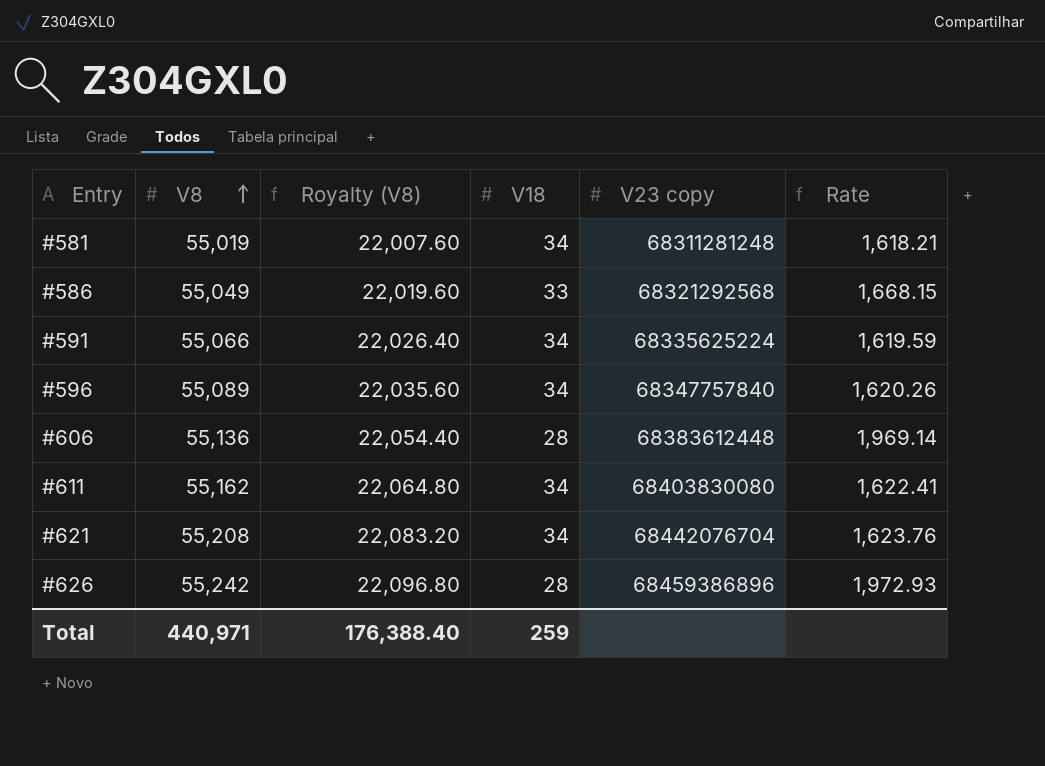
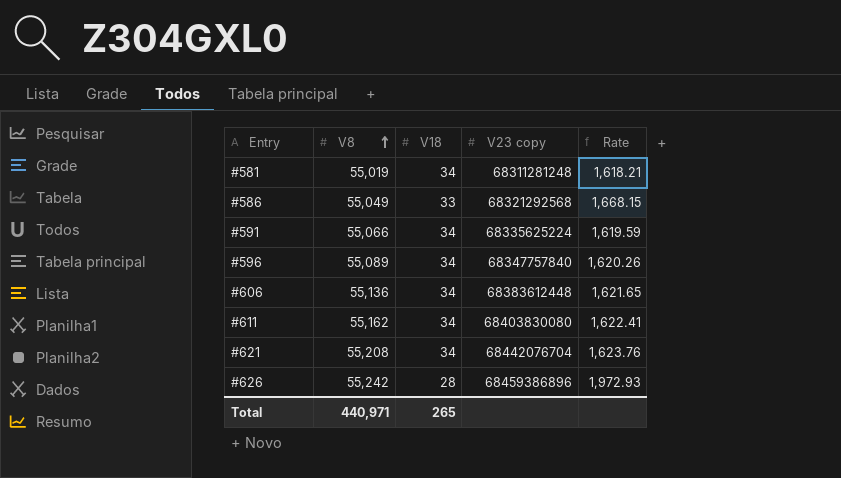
column Royalty (V8) | formula: [V8] * 0.4 -> none
#606 | V18: 28 -> 34
#606 | Rate: 1,969.14 -> 1,621.65
Total | V18: 259 -> 265

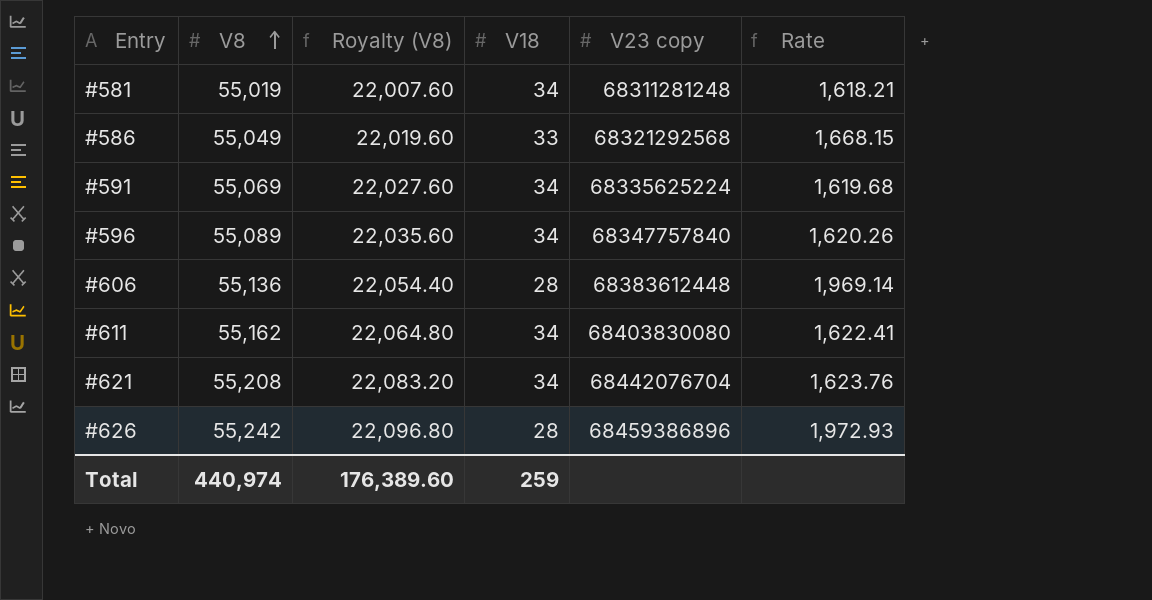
column Royalty (V8) | formula: none -> [V8] * 0.4
#591 | V8: 55,066 -> 55,069
#591 | Rate: 1,619.59 -> 1,619.68
#606 | V18: 34 -> 28
#606 | Rate: 1,621.65 -> 1,969.14
Total | V8: 440,971 -> 440,974
Total | V18: 265 -> 259

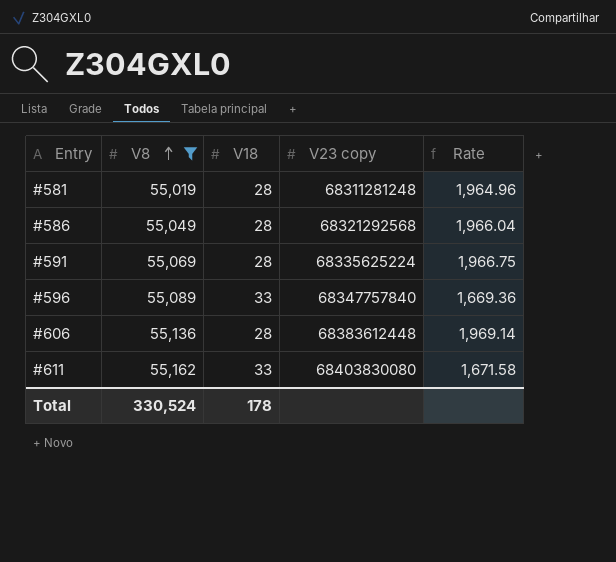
filter: none -> V8 <= 55,162
column Royalty (V8) | formula: [V8] * 0.4 -> none
#581 | V18: 34 -> 28
#581 | Rate: 1,618.21 -> 1,964.96
#586 | V18: 33 -> 28
#586 | Rate: 1,668.15 -> 1,966.04
#591 | V18: 34 -> 28
#591 | Rate: 1,619.68 -> 1,966.75
#596 | V18: 34 -> 33
#596 | Rate: 1,620.26 -> 1,669.36
#611 | V18: 34 -> 33
#611 | Rate: 1,622.41 -> 1,671.58
Total | V8: 440,974 -> 330,524
Total | V18: 259 -> 178

